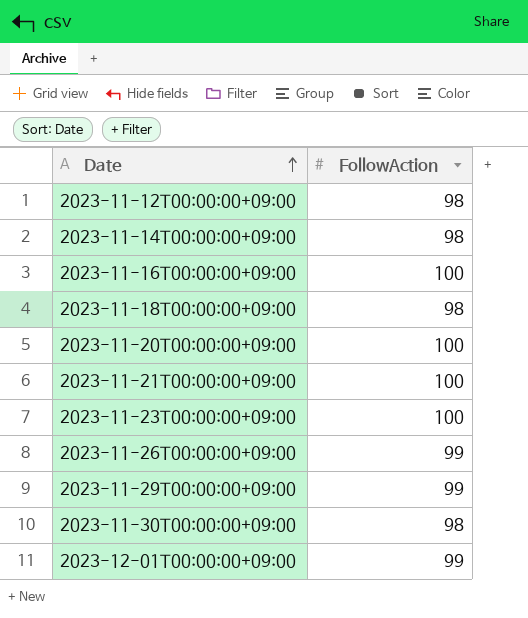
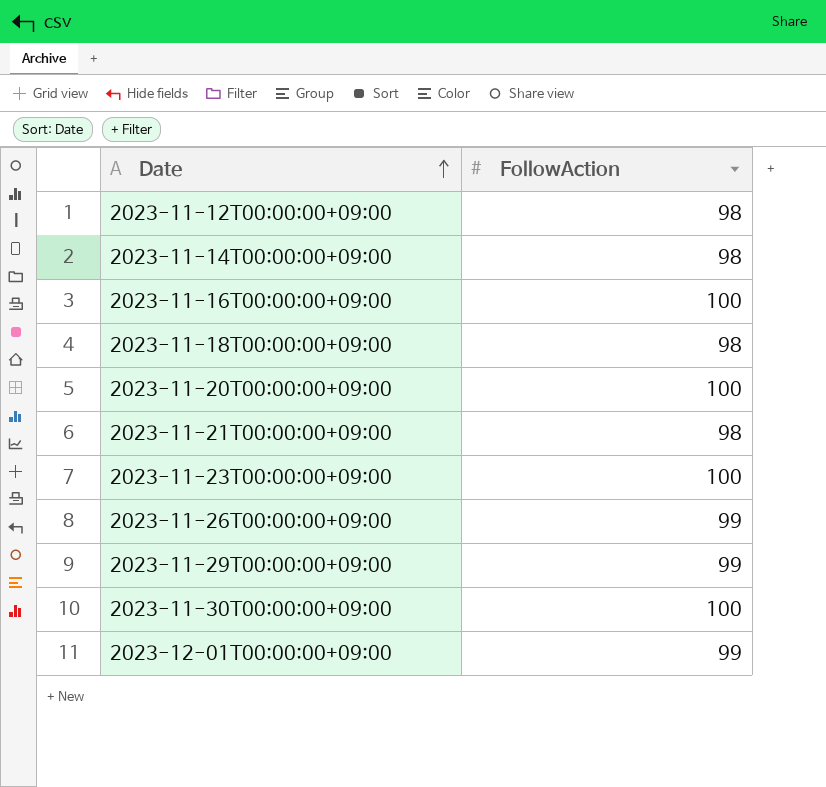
2023-11-21T00:00:00+09:00 | FollowAction: 100 -> 98
2023-11-30T00:00:00+09:00 | FollowAction: 98 -> 100

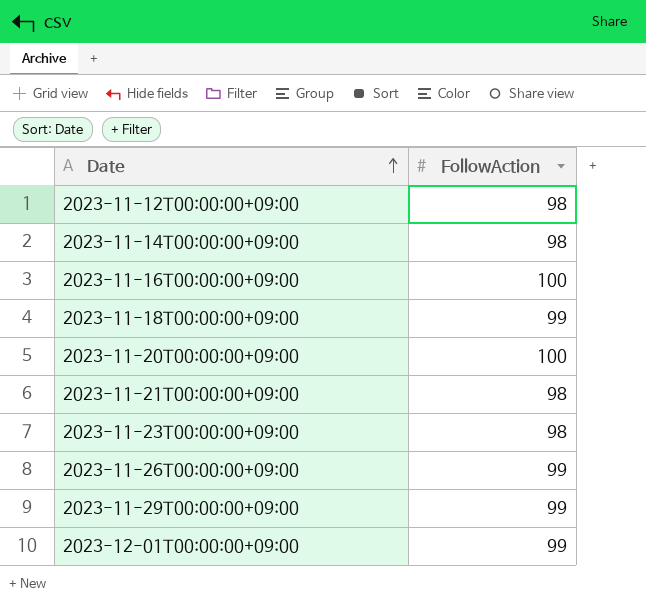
row 2023-11-30T00:00:00+09:00: 100 -> none
2023-11-18T00:00:00+09:00 | FollowAction: 98 -> 99
2023-11-23T00:00:00+09:00 | FollowAction: 100 -> 98

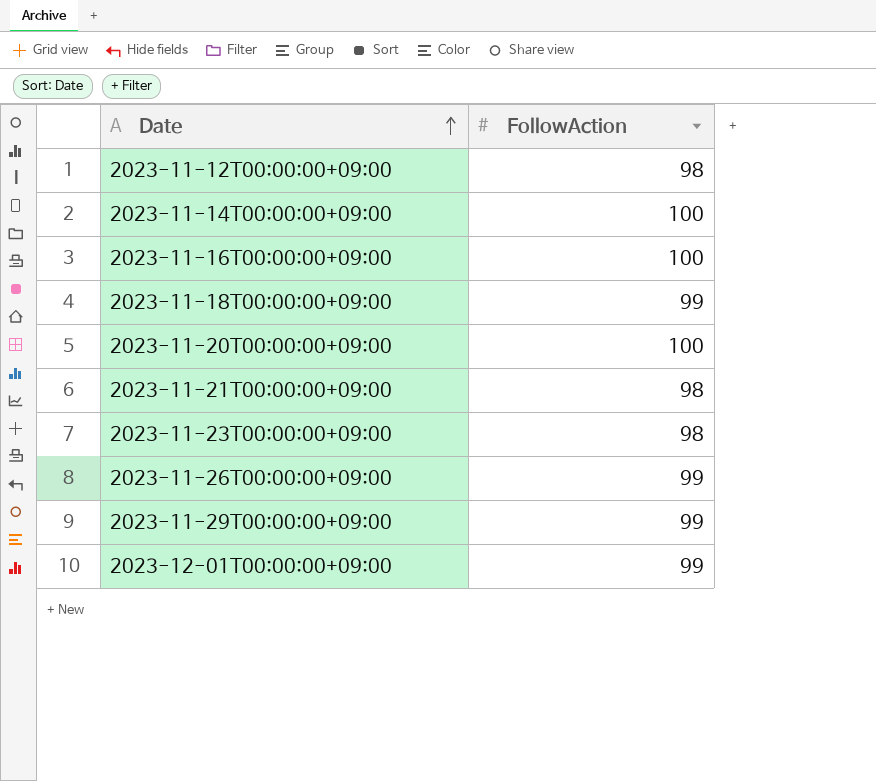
2023-11-14T00:00:00+09:00 | FollowAction: 98 -> 100

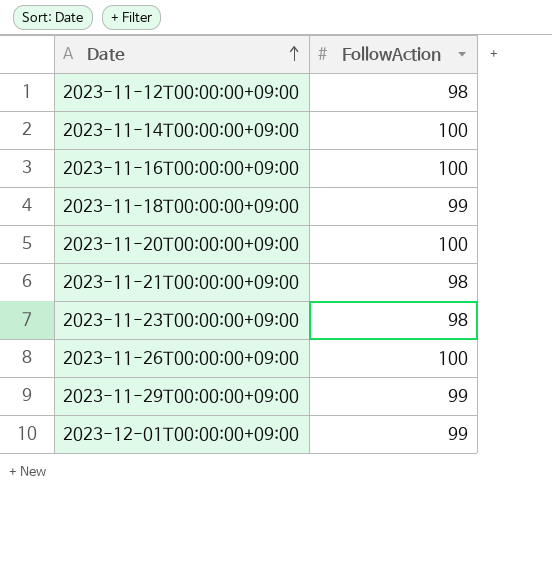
2023-11-26T00:00:00+09:00 | FollowAction: 99 -> 100

